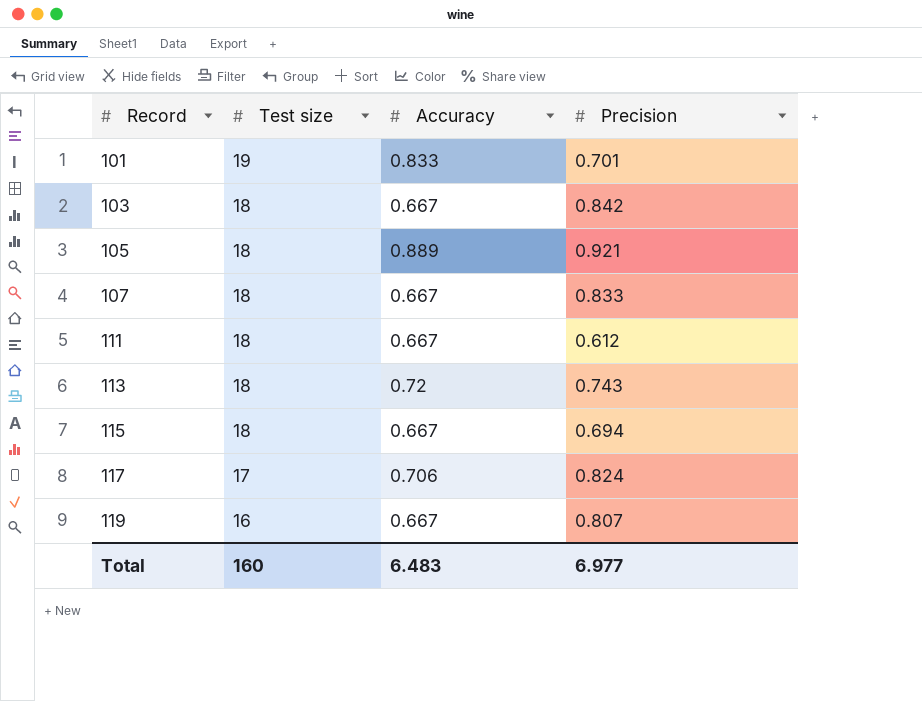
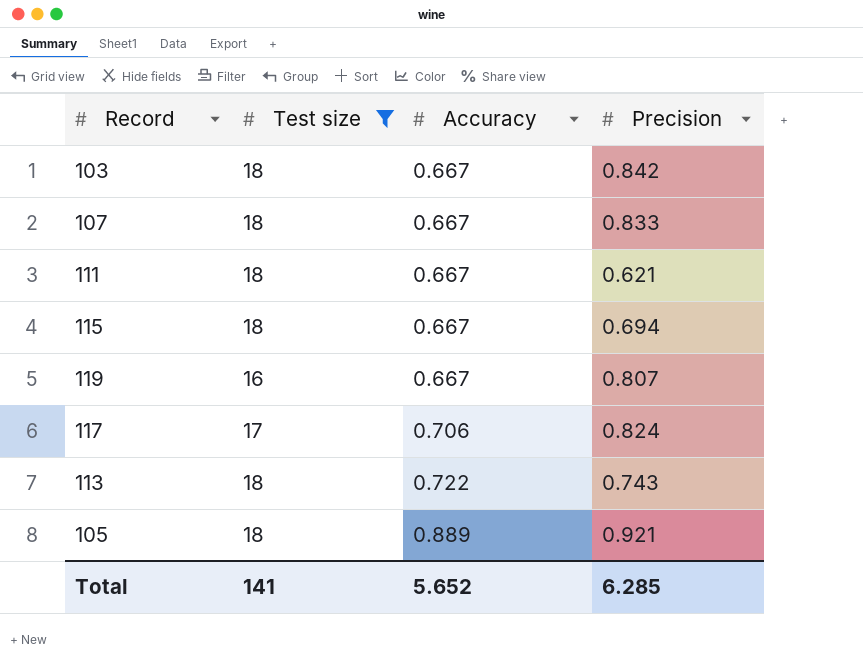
filter: none -> Test size != 19
row order: Record ascending -> Accuracy ascending
111 | Precision: 0.612 -> 0.621
113 | Accuracy: 0.72 -> 0.722
Total | Test size: 160 -> 141
Total | Accuracy: 6.483 -> 5.652
Total | Precision: 6.977 -> 6.285

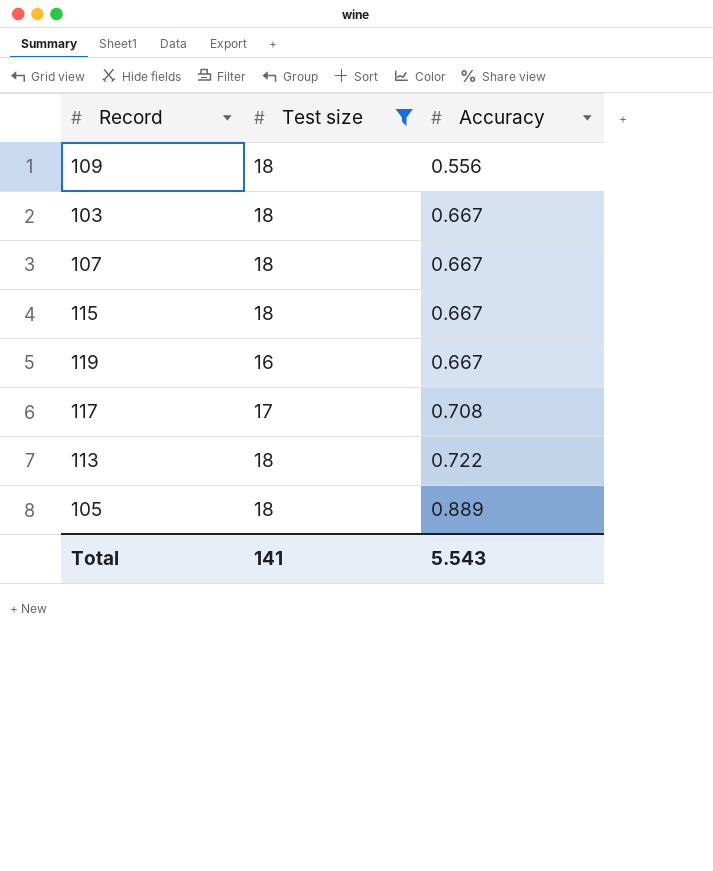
column Precision | position: 4 -> none
row 111: 18 | 0.667 | 0.621 -> none
row 109: none -> 18 | 0.556
117 | Accuracy: 0.706 -> 0.708
Total | Accuracy: 5.652 -> 5.543

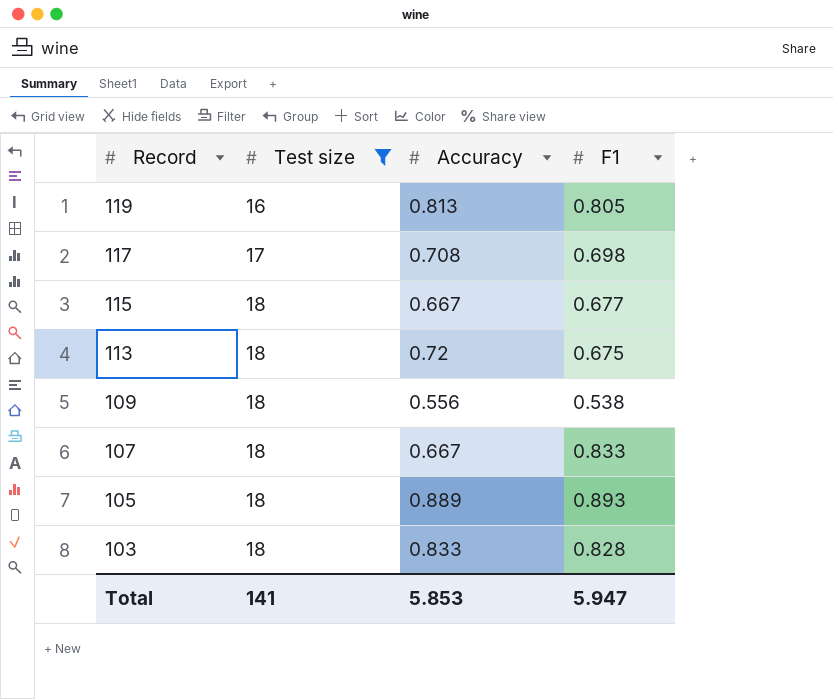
row order: Accuracy ascending -> Record descending
column F1 | position: none -> 4
119 | Accuracy: 0.667 -> 0.813
113 | Accuracy: 0.722 -> 0.72
103 | Accuracy: 0.667 -> 0.833
Total | Accuracy: 5.543 -> 5.853

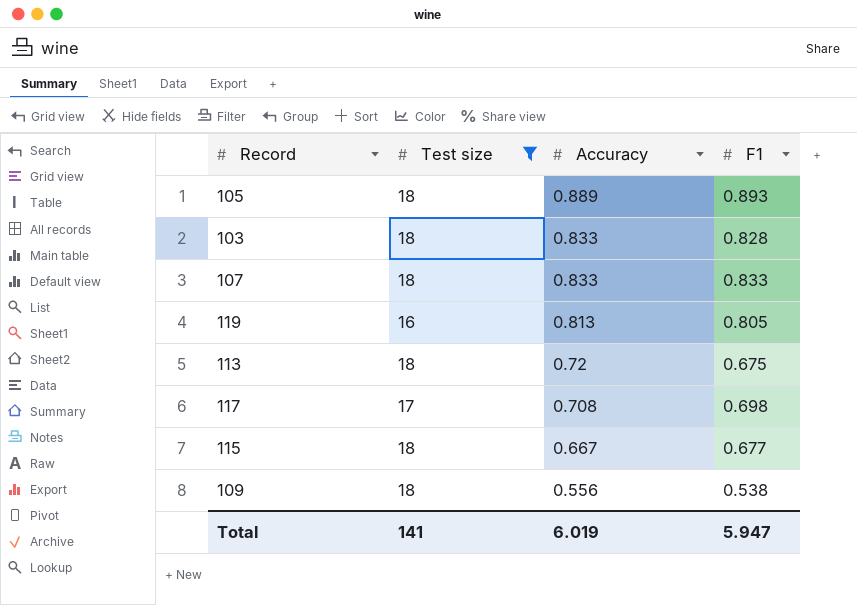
row order: Record descending -> Accuracy descending
107 | Accuracy: 0.667 -> 0.833
Total | Accuracy: 5.853 -> 6.019

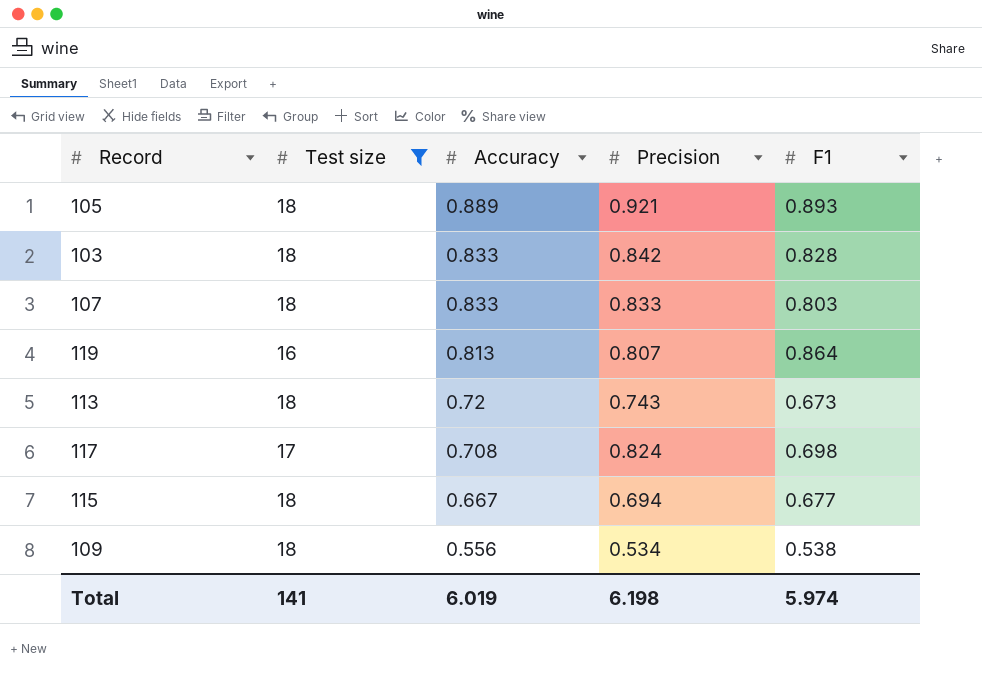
column Precision | position: none -> 4
107 | F1: 0.833 -> 0.803
119 | F1: 0.805 -> 0.864
113 | F1: 0.675 -> 0.673
Total | F1: 5.947 -> 5.974

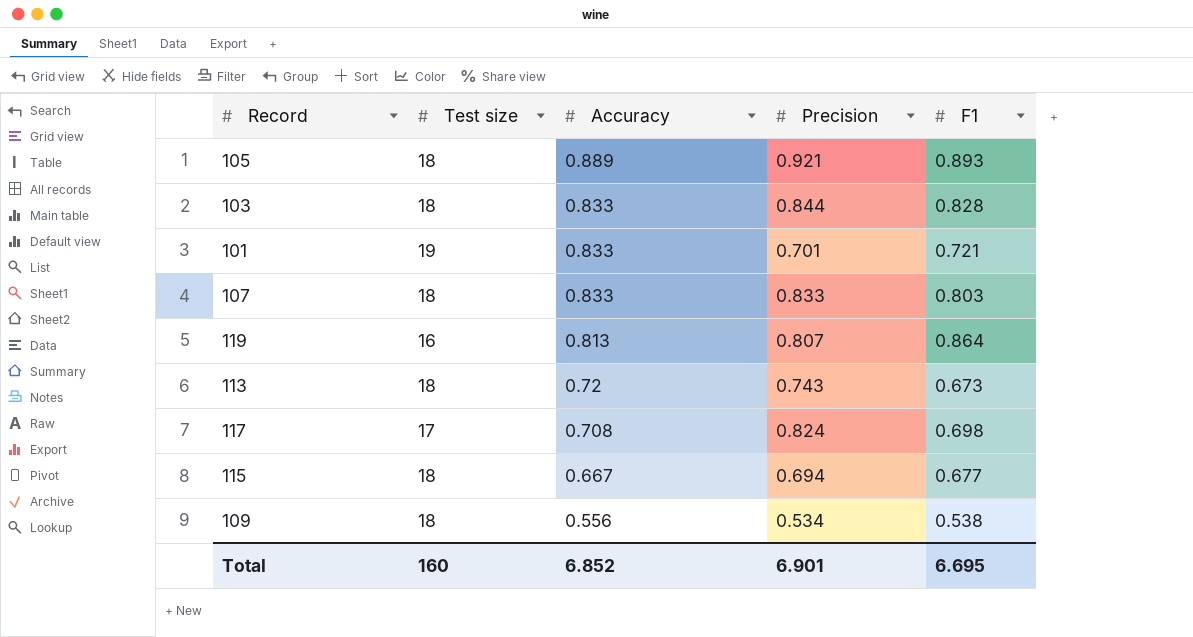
filter: Test size != 19 -> none
103 | Precision: 0.842 -> 0.844
Total | Test size: 141 -> 160
Total | Accuracy: 6.019 -> 6.852
Total | Precision: 6.198 -> 6.901
Total | F1: 5.974 -> 6.695

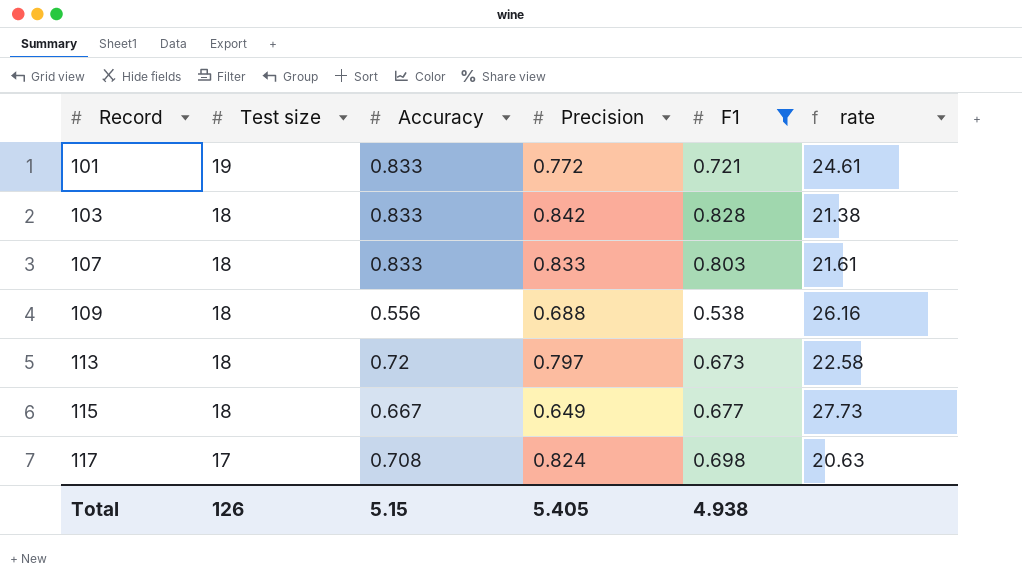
filter: none -> F1 <= 0.828
row order: Accuracy descending -> Record ascending
column rate | formula: none -> [Test size] / [Precision]
101 | Precision: 0.701 -> 0.772
103 | Precision: 0.844 -> 0.842
109 | Precision: 0.534 -> 0.688
113 | Precision: 0.743 -> 0.797
115 | Precision: 0.694 -> 0.649
Total | Test size: 160 -> 126
Total | Accuracy: 6.852 -> 5.15
Total | Precision: 6.901 -> 5.405
Total | F1: 6.695 -> 4.938

